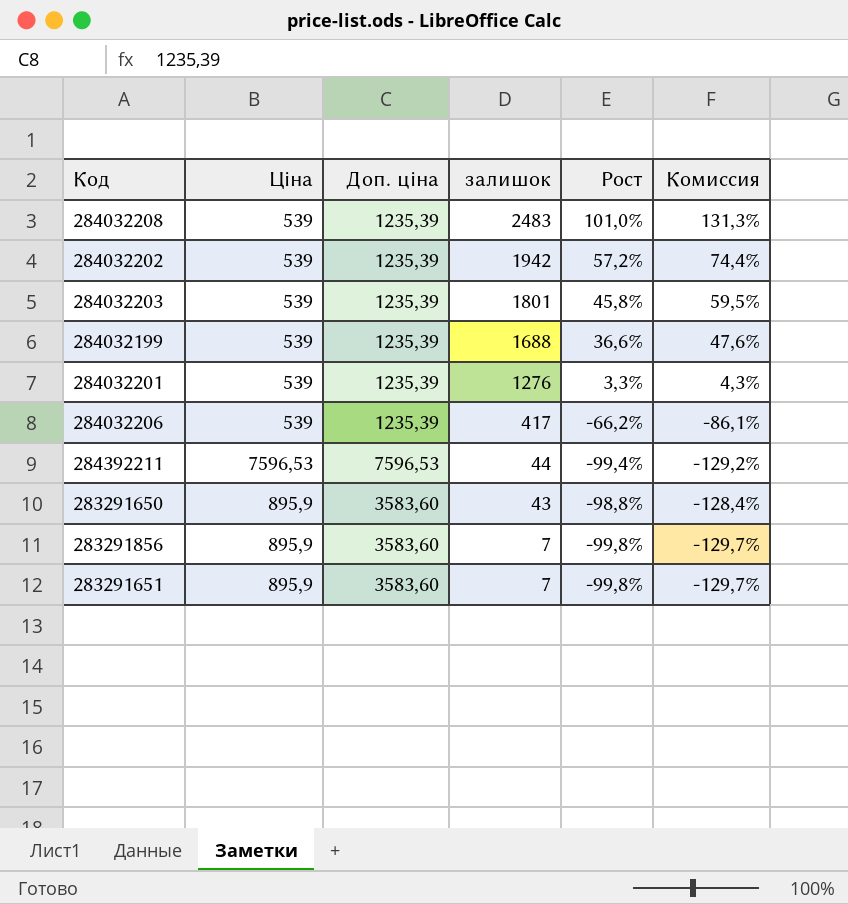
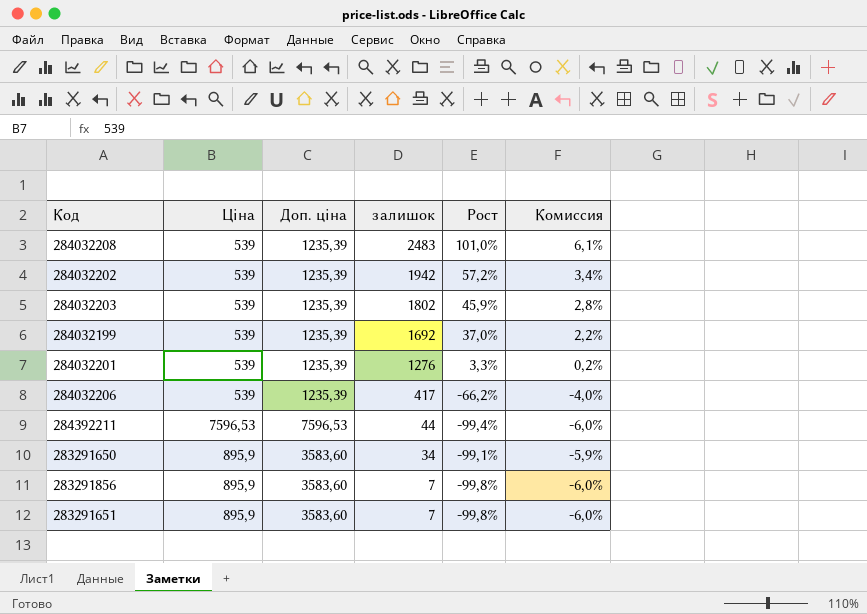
column Комиссия | formula: [Рост] * 1,3 -> [Рост] * 0,06
284032203 | залишок: 1801 -> 1802
284032203 | Рост: 45,8% -> 45,9%
284032199 | залишок: 1688 -> 1692
284032199 | Рост: 36,6% -> 37,0%
283291650 | залишок: 43 -> 34
283291650 | Рост: -98,8% -> -99,1%

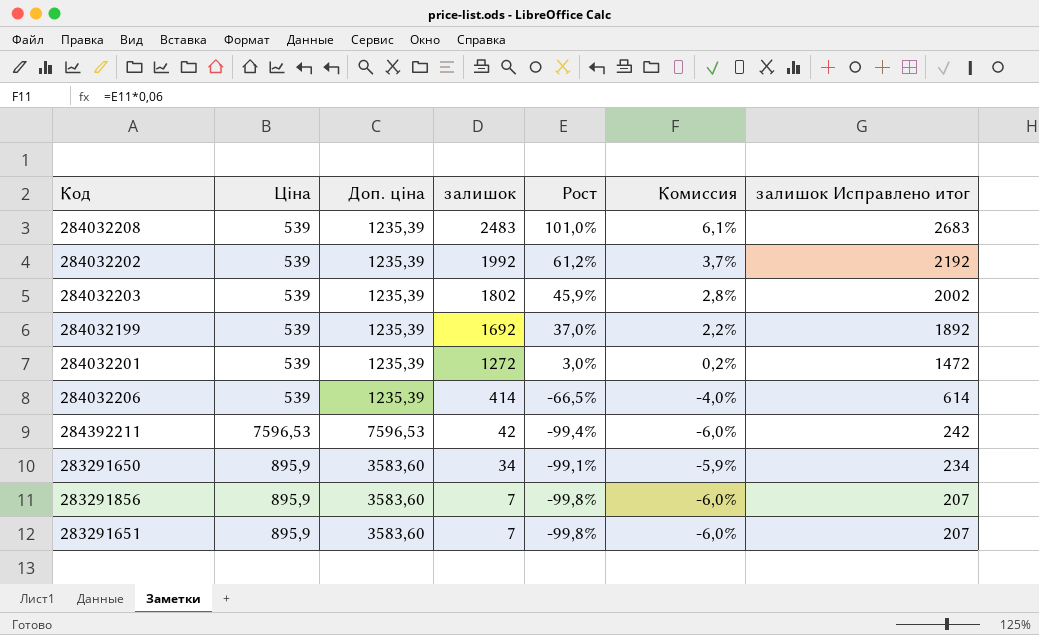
column залишок Исправлено итог | formula: none -> [залишок] + 200
284032202 | залишок: 1942 -> 1992
284032202 | Рост: 57,2% -> 61,2%
284032202 | Комиссия: 3,4% -> 3,7%
284032201 | залишок: 1276 -> 1272
284032201 | Рост: 3,3% -> 3,0%
284032206 | залишок: 417 -> 414
284032206 | Рост: -66,2% -> -66,5%
284392211 | залишок: 44 -> 42

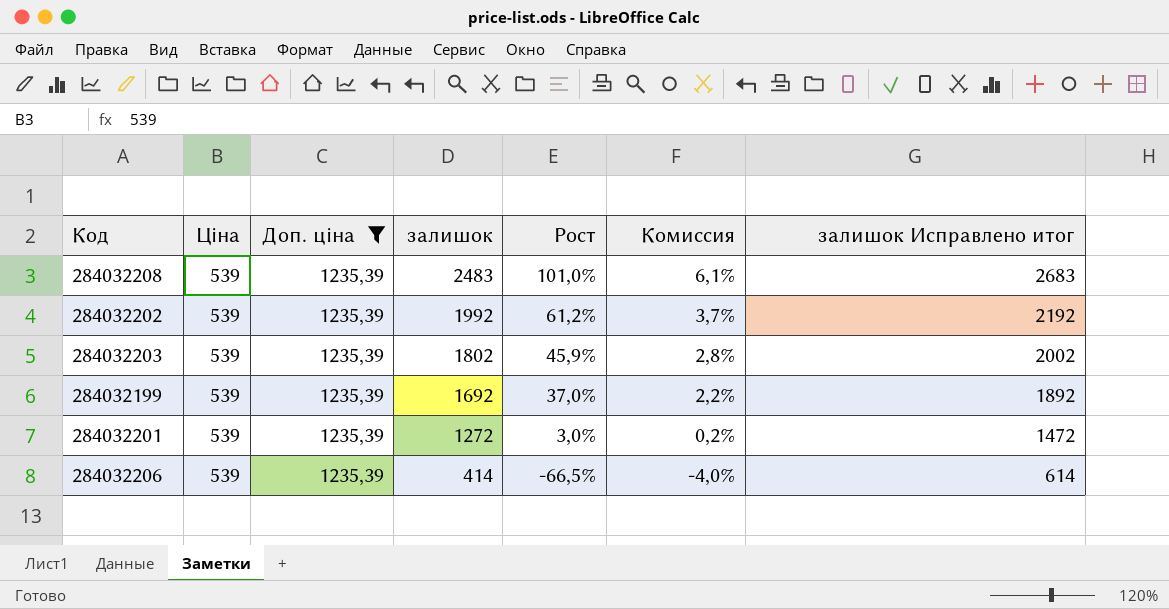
filter: none -> Доп. ціна = 1235,39

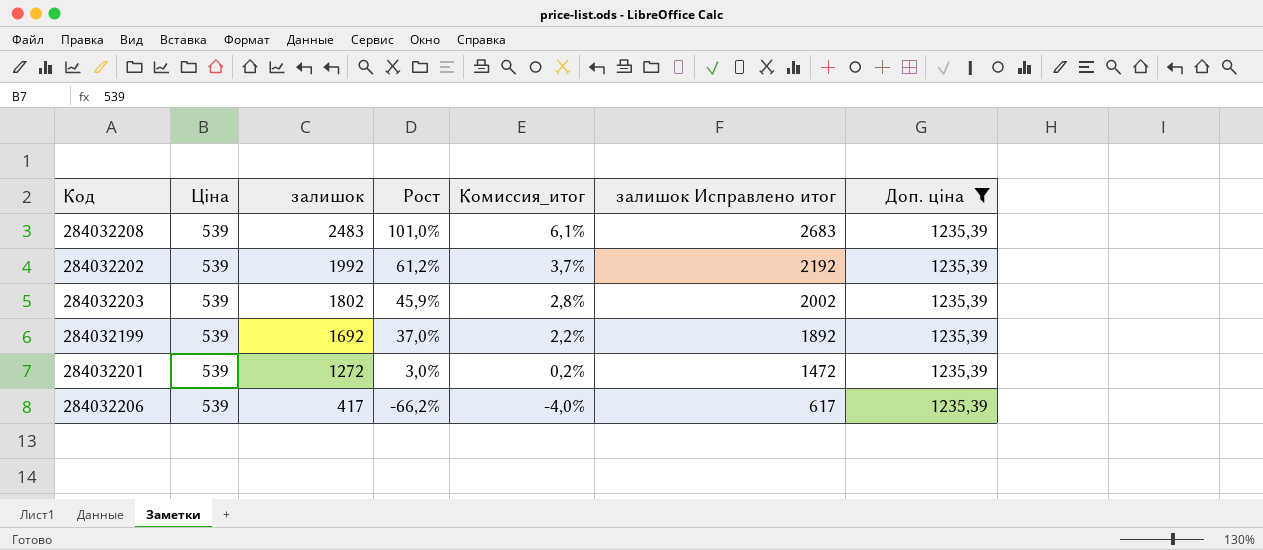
column name: Комиссия -> Комиссия_итог
column Доп. ціна | position: 3 -> 7
284032206 | залишок: 414 -> 417
284032206 | Рост: -66,5% -> -66,2%
284032206 | залишок Исправлено итог: 614 -> 617

